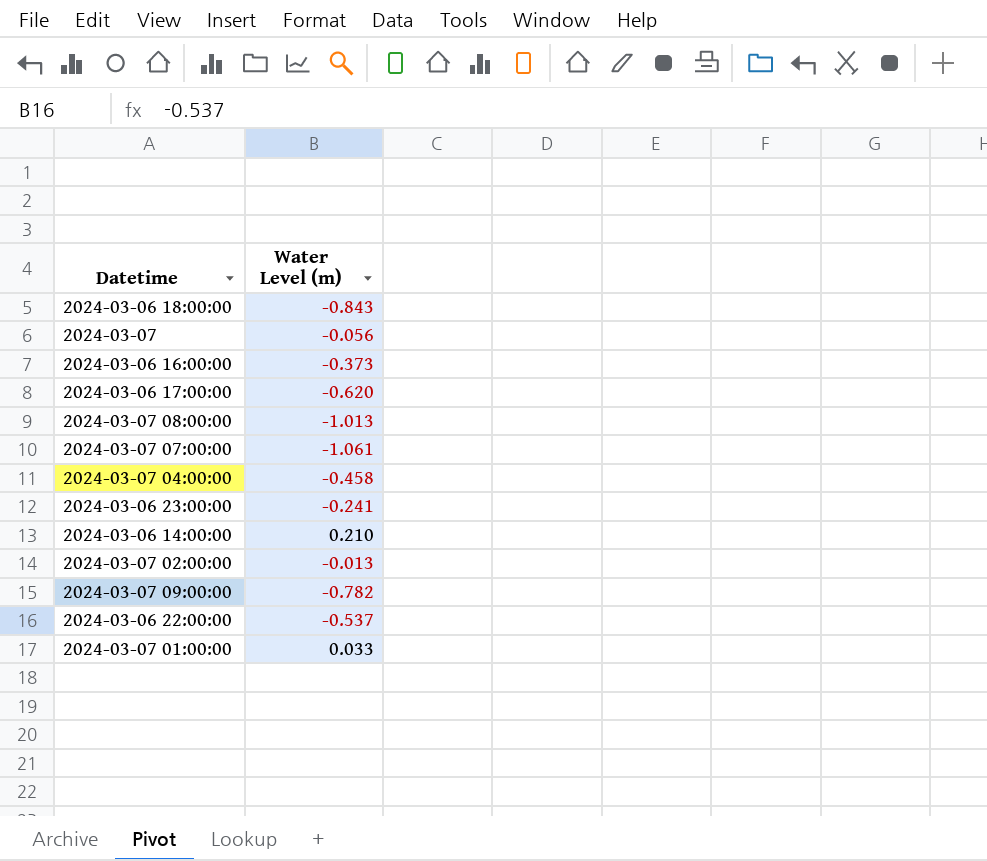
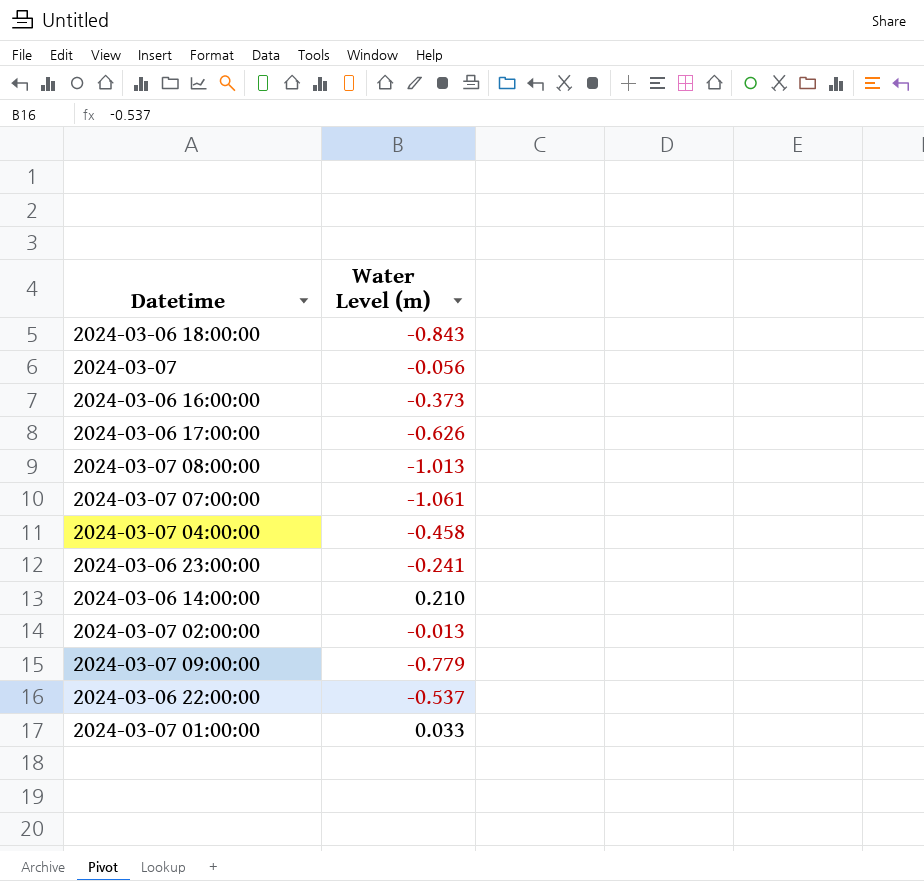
2024-03-06 17:00:00 | Water Level (m): -0.620 -> -0.626
2024-03-07 09:00:00 | Water Level (m): -0.782 -> -0.779

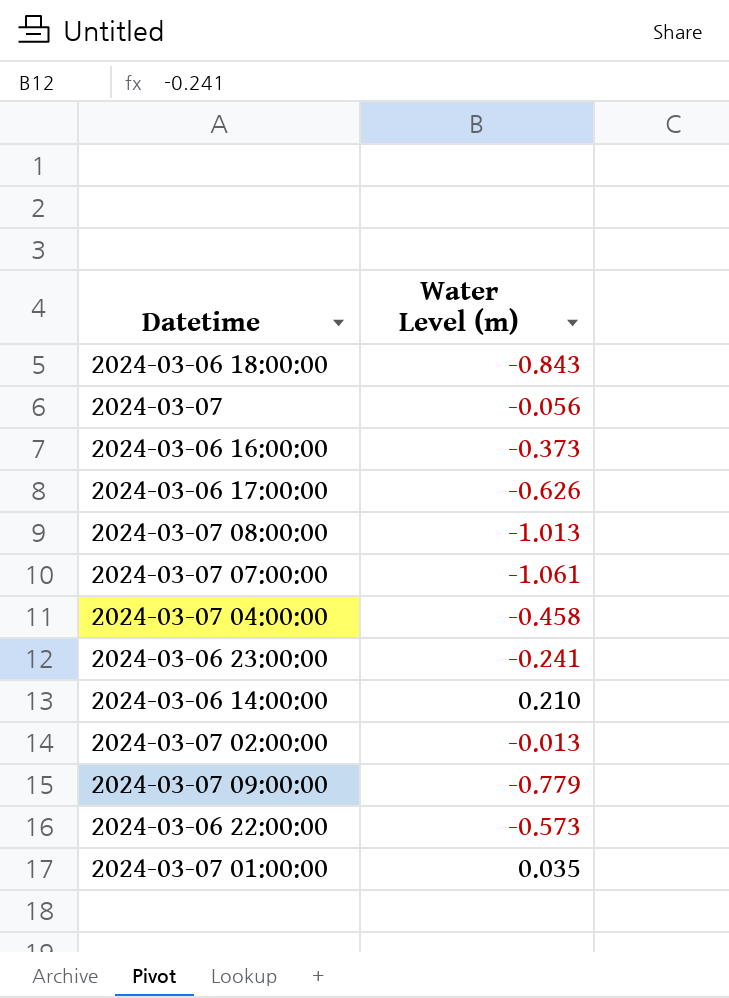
2024-03-06 22:00:00 | Water Level (m): -0.537 -> -0.573
2024-03-07 01:00:00 | Water Level (m): 0.033 -> 0.035

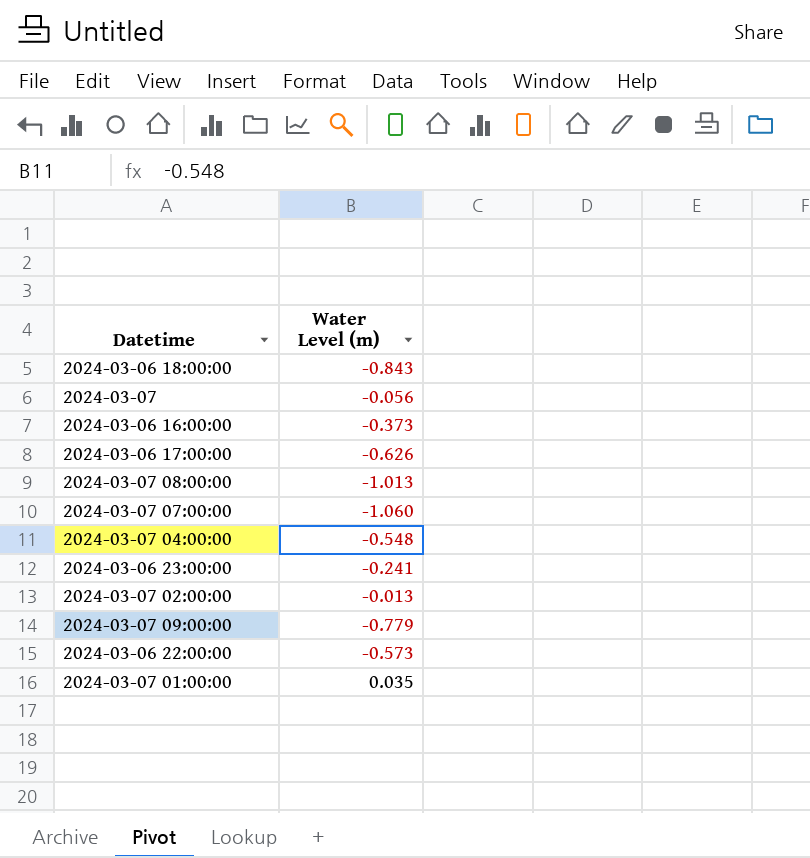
row 2024-03-06 14:00:00: 0.210 -> none
2024-03-07 07:00:00 | Water Level (m): -1.061 -> -1.060
2024-03-07 04:00:00 | Water Level (m): -0.458 -> -0.548

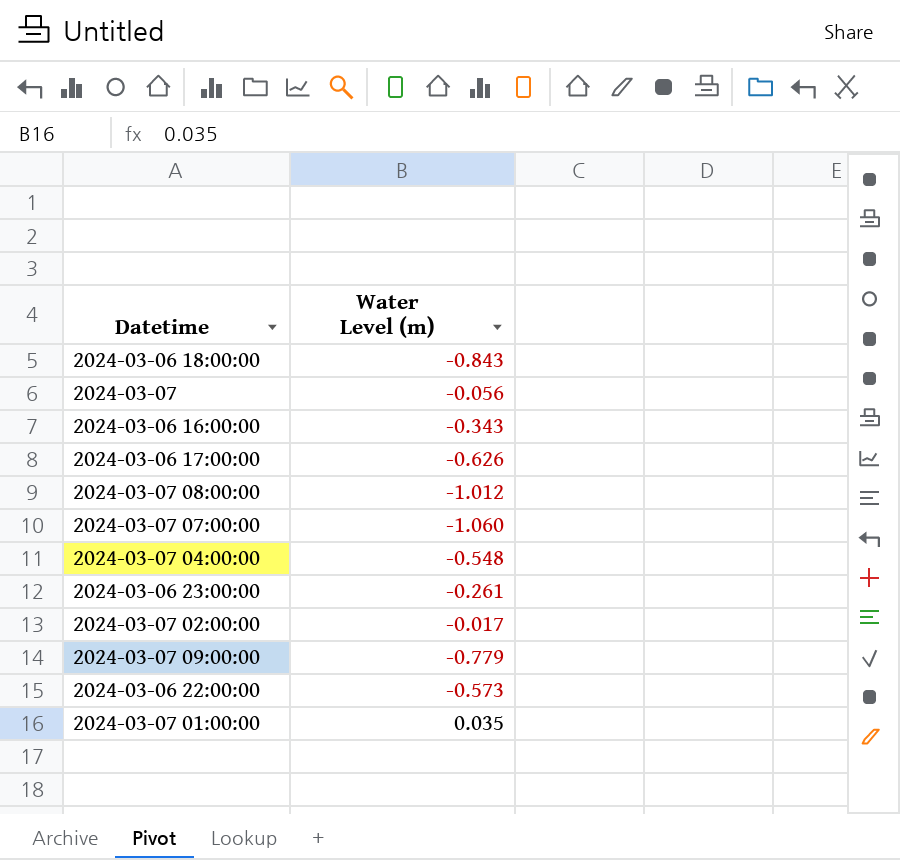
2024-03-06 16:00:00 | Water Level (m): -0.373 -> -0.343
2024-03-07 08:00:00 | Water Level (m): -1.013 -> -1.012
2024-03-06 23:00:00 | Water Level (m): -0.241 -> -0.261
2024-03-07 02:00:00 | Water Level (m): -0.013 -> -0.017

